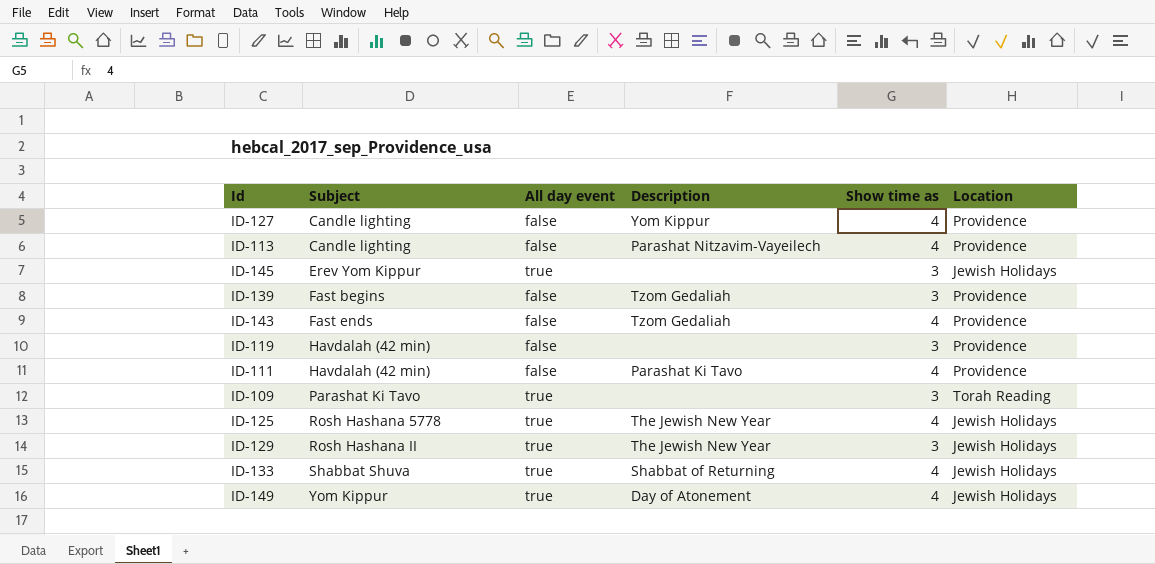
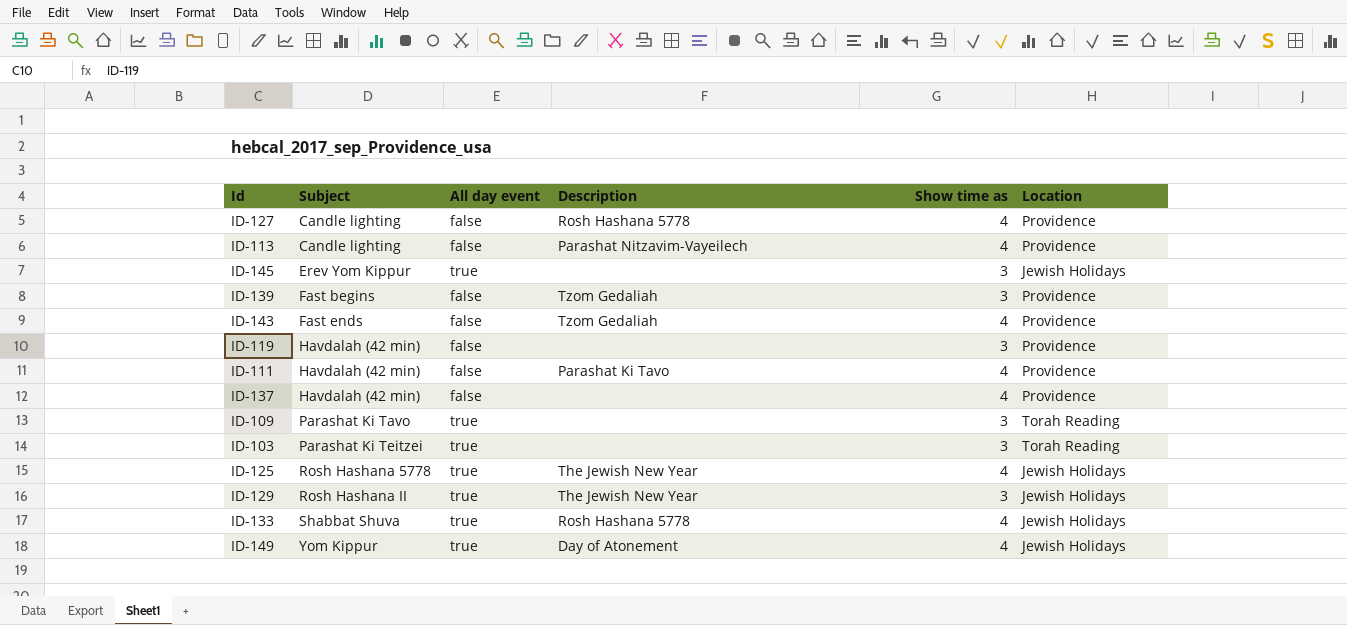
ID-127 | Description: Yom Kippur -> Rosh Hashana 5778
row ID-137: none -> Havdalah (42 min) | false | none | 4 | Providence
row ID-103: none -> Parashat Ki Teitzei | true | none | 3 | Torah Reading
ID-133 | Description: Shabbat of Returning -> Rosh Hashana 5778

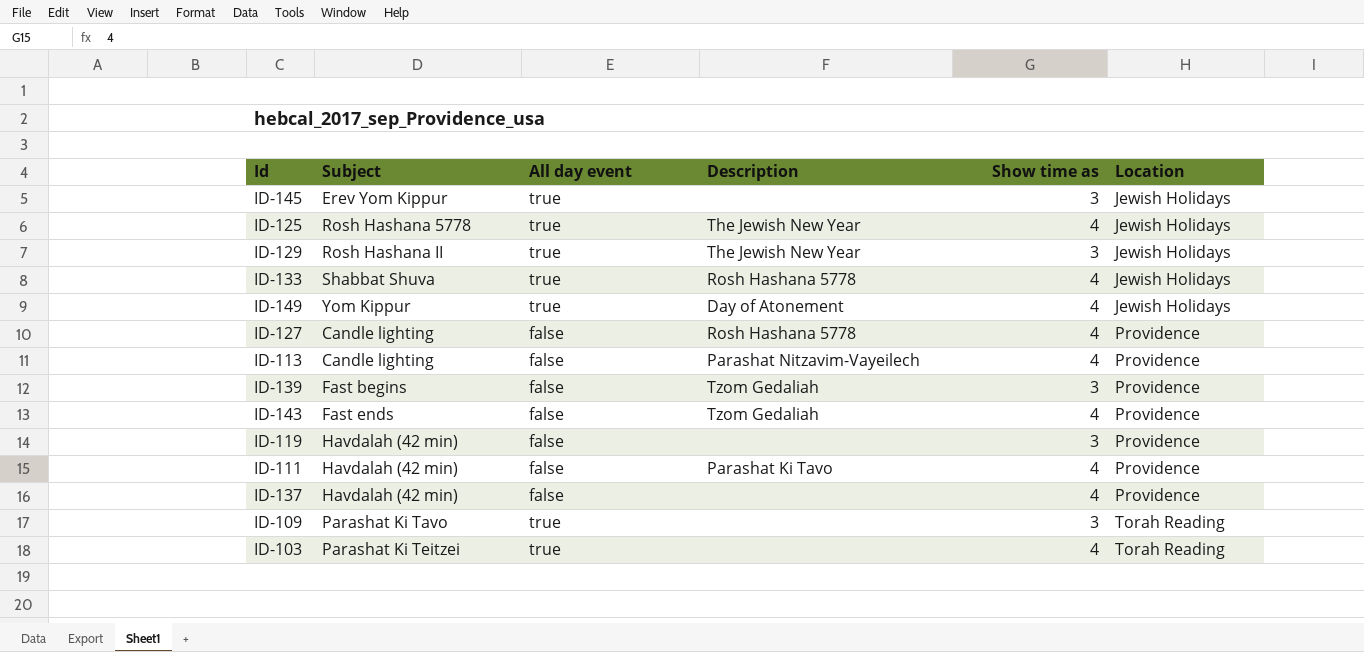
row order: Subject ascending -> Location ascending
ID-103 | Show time as: 3 -> 4

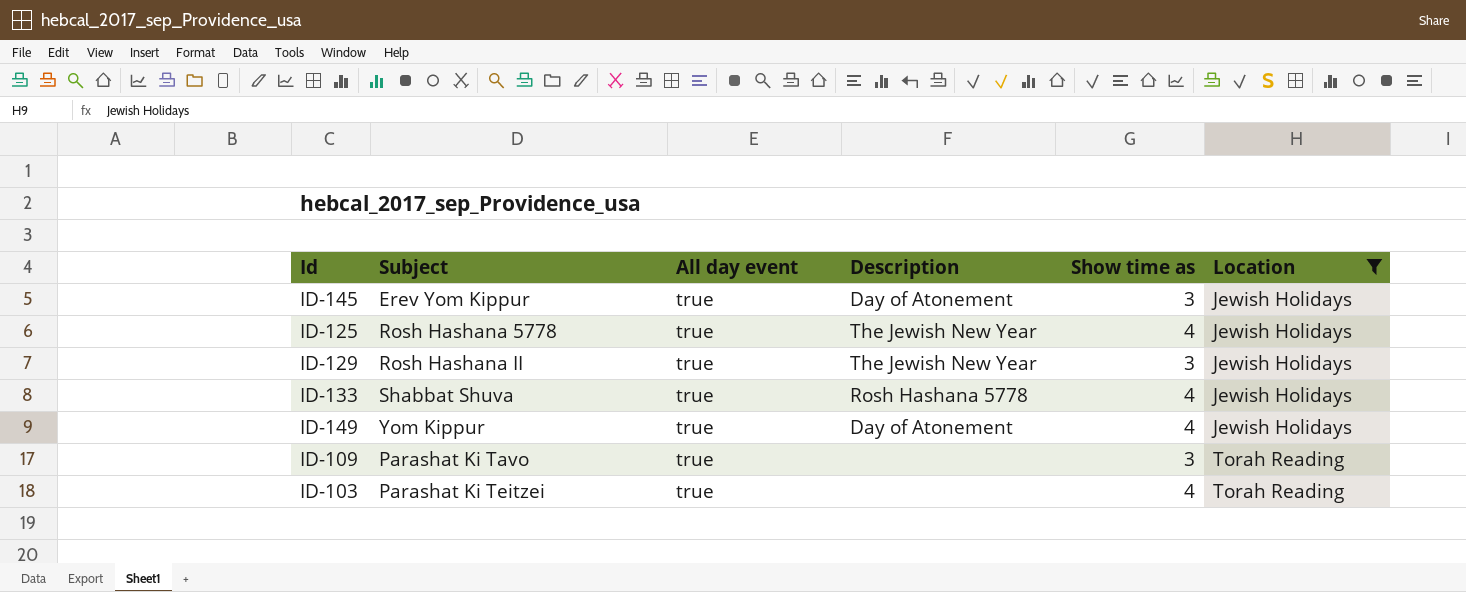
filter: none -> Location != Providence
ID-145 | Description: none -> Day of Atonement

